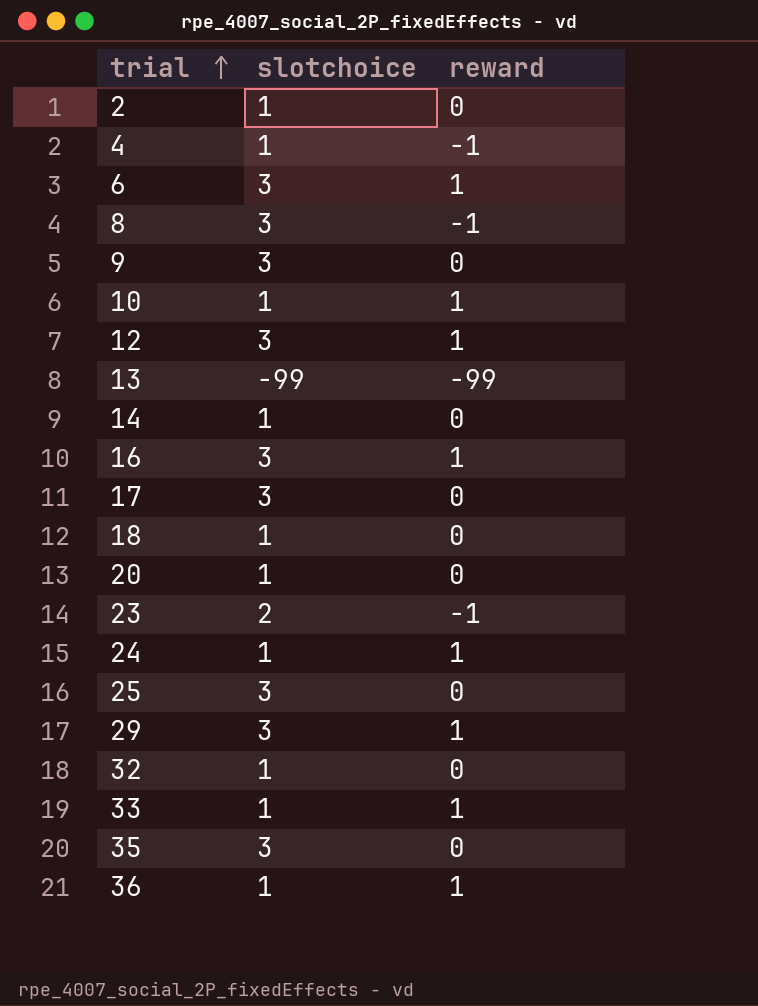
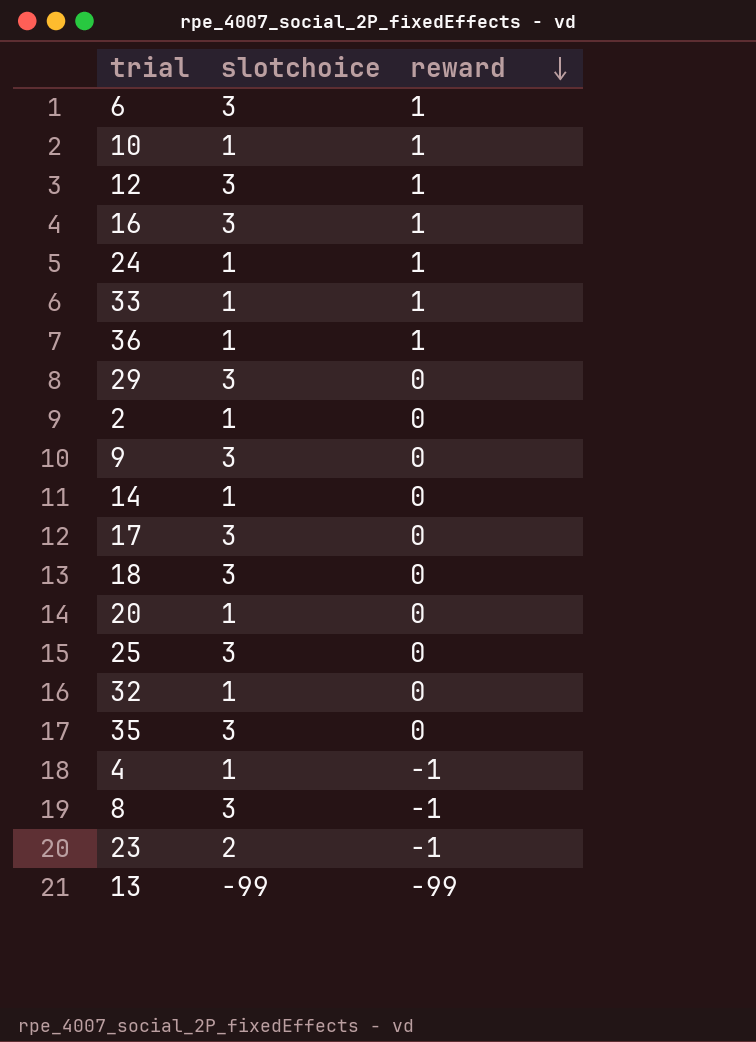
row order: trial ascending -> reward descending
29 | reward: 1 -> 0
18 | slotchoice: 1 -> 3

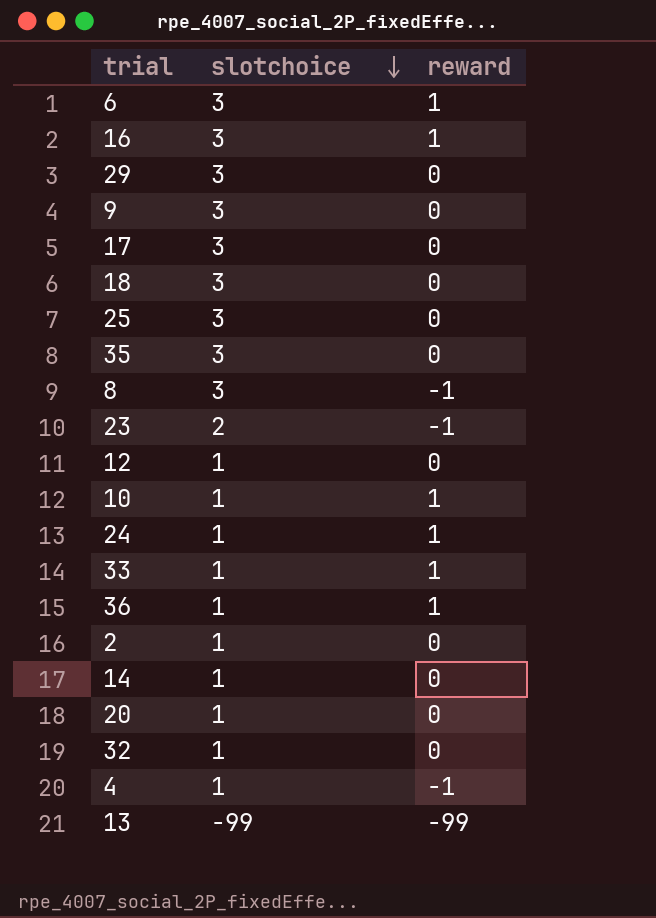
row order: reward descending -> slotchoice descending
12 | slotchoice: 3 -> 1
12 | reward: 1 -> 0

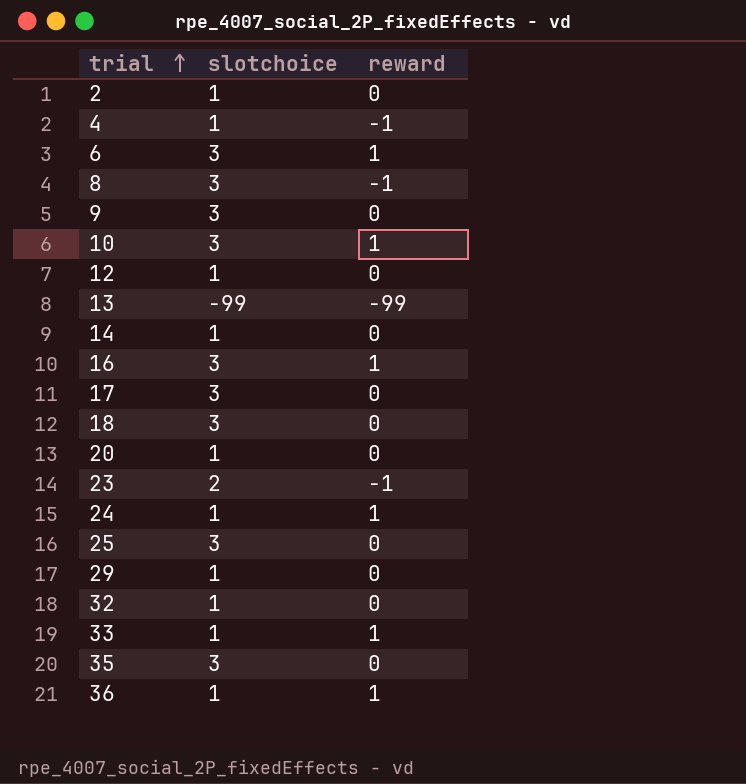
row order: slotchoice descending -> trial ascending
10 | slotchoice: 1 -> 3
29 | slotchoice: 3 -> 1

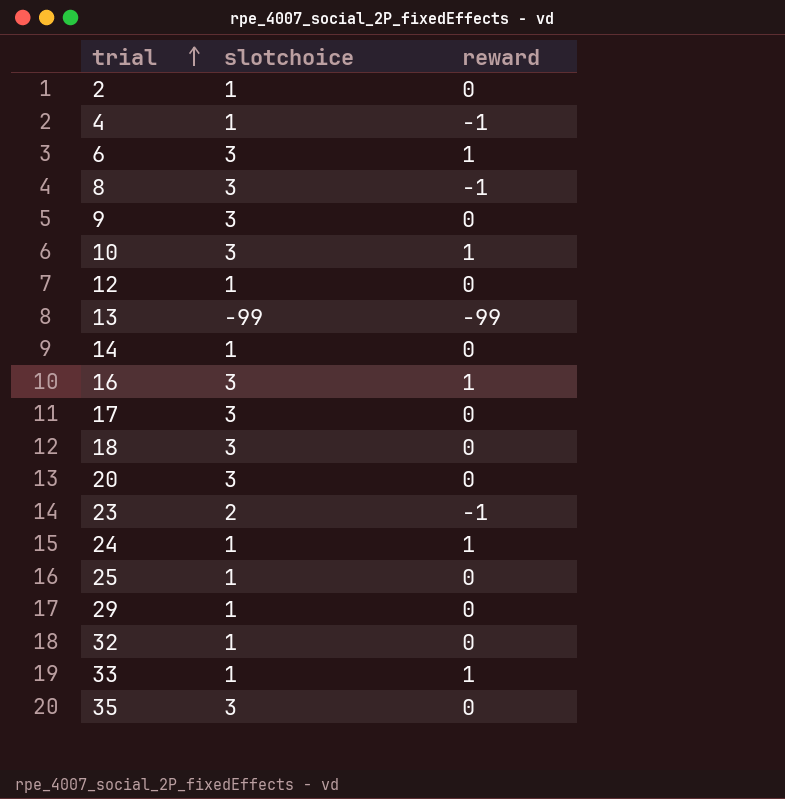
row 36: 1 | 1 -> none
20 | slotchoice: 1 -> 3
25 | slotchoice: 3 -> 1

